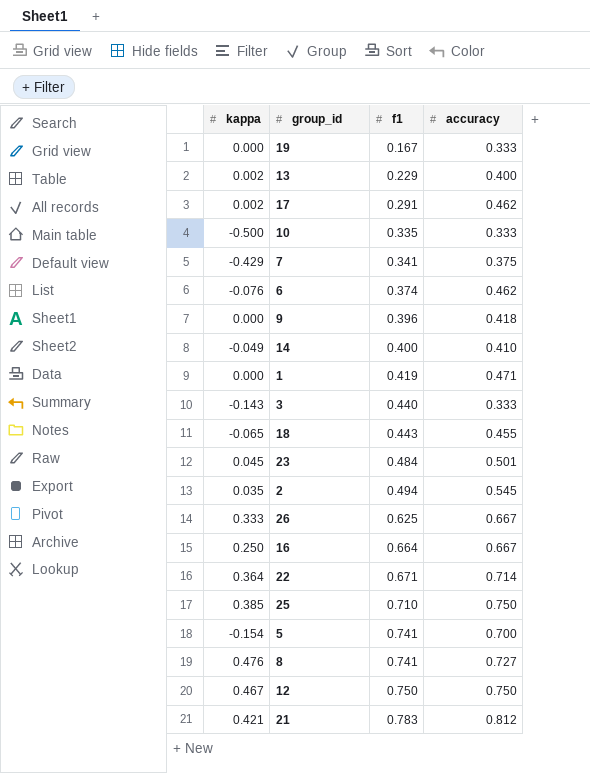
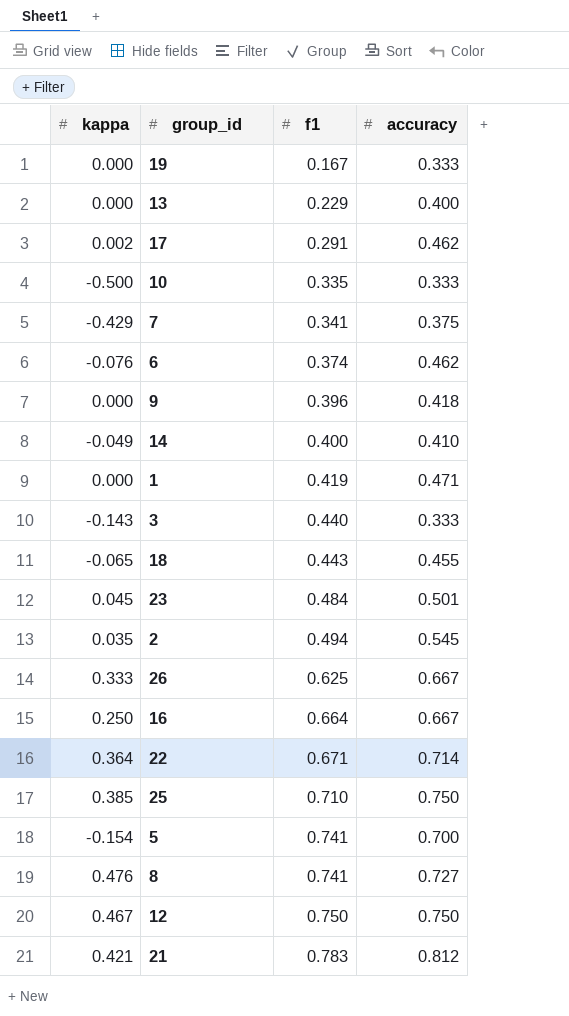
13 | kappa: 0.002 -> 0.000

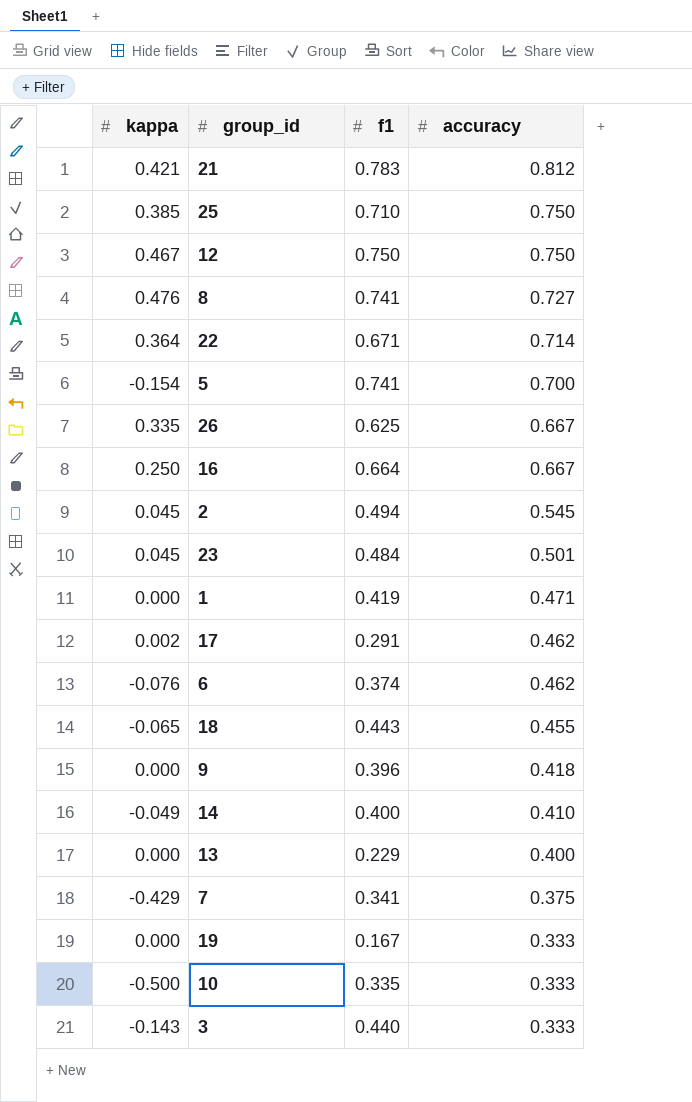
row order: f1 ascending -> accuracy descending
26 | kappa: 0.333 -> 0.335
2 | kappa: 0.035 -> 0.045

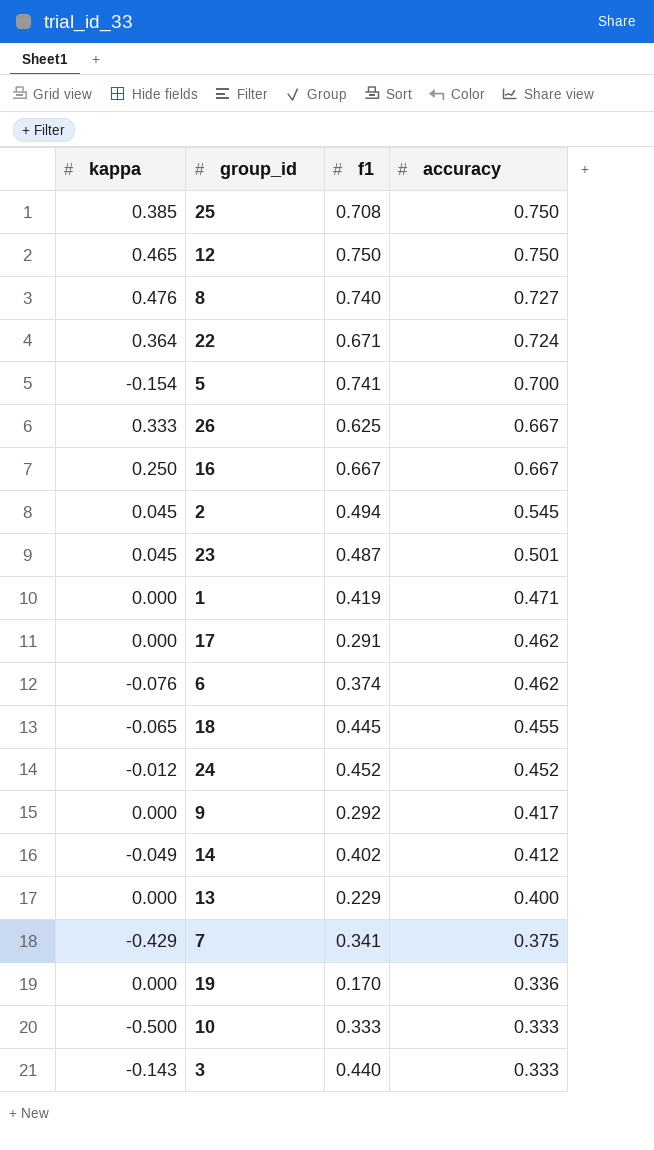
row 21: 0.421 | 0.783 | 0.812 -> none
25 | f1: 0.710 -> 0.708
12 | kappa: 0.467 -> 0.465
8 | f1: 0.741 -> 0.740
22 | accuracy: 0.714 -> 0.724
26 | kappa: 0.335 -> 0.333
16 | f1: 0.664 -> 0.667
23 | f1: 0.484 -> 0.487
17 | kappa: 0.002 -> 0.000
18 | f1: 0.443 -> 0.445
row 24: none -> -0.012 | 0.452 | 0.452
9 | f1: 0.396 -> 0.292
9 | accuracy: 0.418 -> 0.417
14 | f1: 0.400 -> 0.402
14 | accuracy: 0.410 -> 0.412
19 | f1: 0.167 -> 0.170
19 | accuracy: 0.333 -> 0.336
10 | f1: 0.335 -> 0.333

